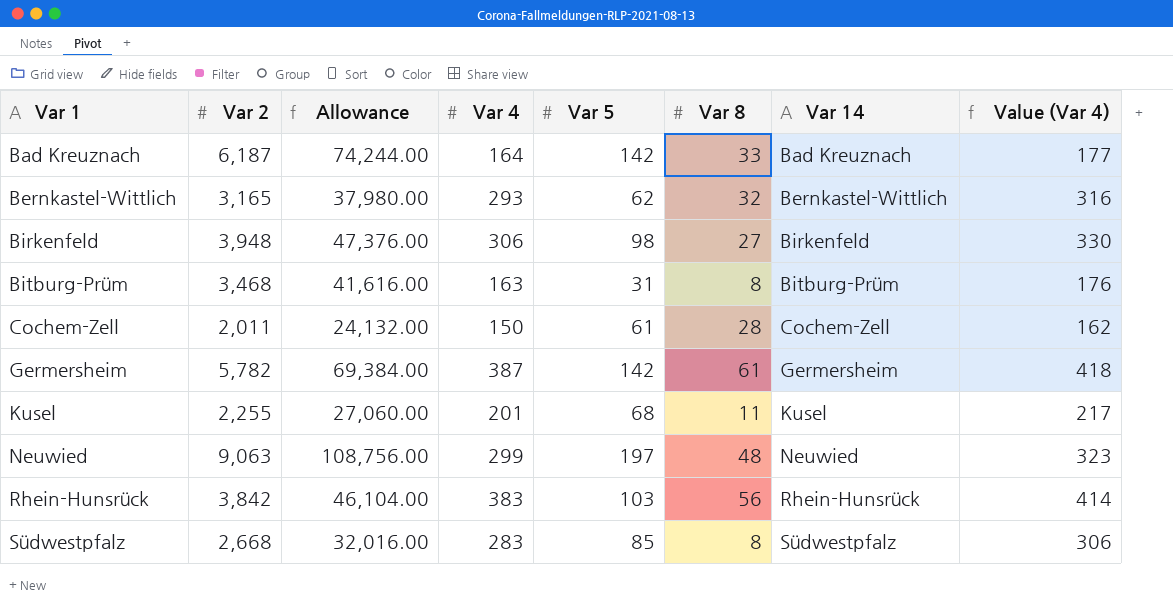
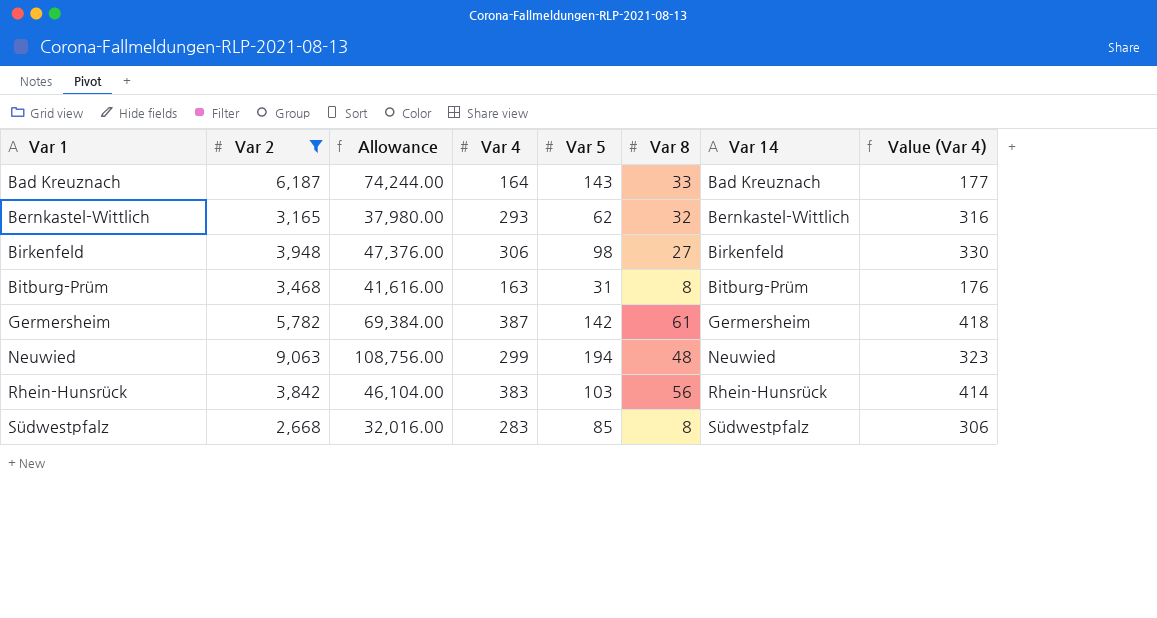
filter: none -> Var 2 >= 2,668
Bad Kreuznach | Var 5: 142 -> 143
Neuwied | Var 5: 197 -> 194

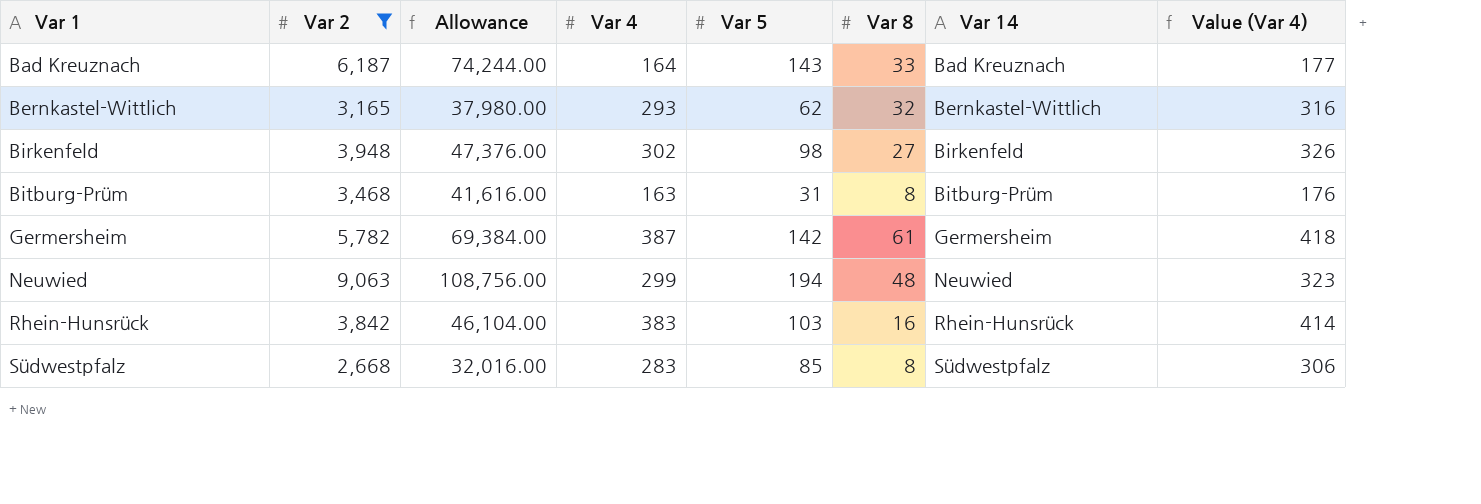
Birkenfeld | Var 4: 306 -> 302
Birkenfeld | Value (Var 4): 330 -> 326
Rhein-Hunsrück | Var 8: 56 -> 16

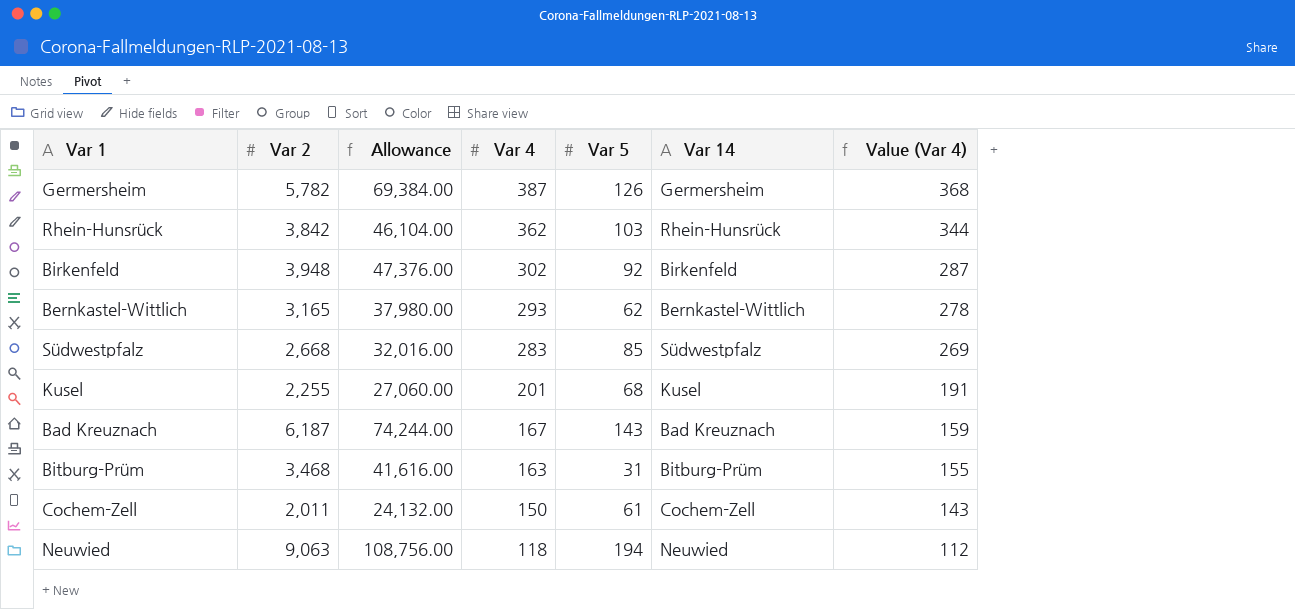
filter: Var 2 >= 2,668 -> none
row order: Var 1 ascending -> Var 4 descending
column Var 8 | position: 6 -> none
column Value (Var 4) | formula: [Var 4] * 1.08 -> [Var 4] * 0.95
Germersheim | Var 5: 142 -> 126
Rhein-Hunsrück | Var 4: 383 -> 362
Birkenfeld | Var 5: 98 -> 92
Bad Kreuznach | Var 4: 164 -> 167
Neuwied | Var 4: 299 -> 118

